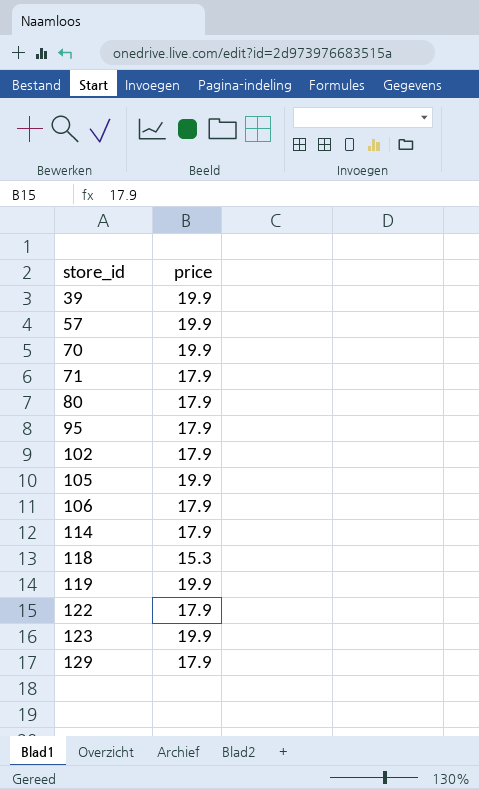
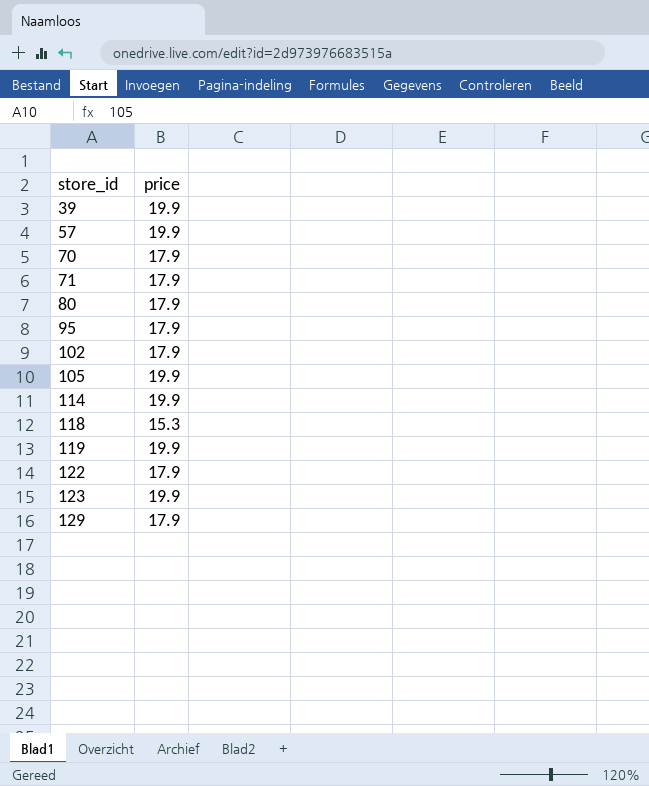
row 106: 17.9 -> none
70 | price: 19.9 -> 17.9
114 | price: 17.9 -> 19.9

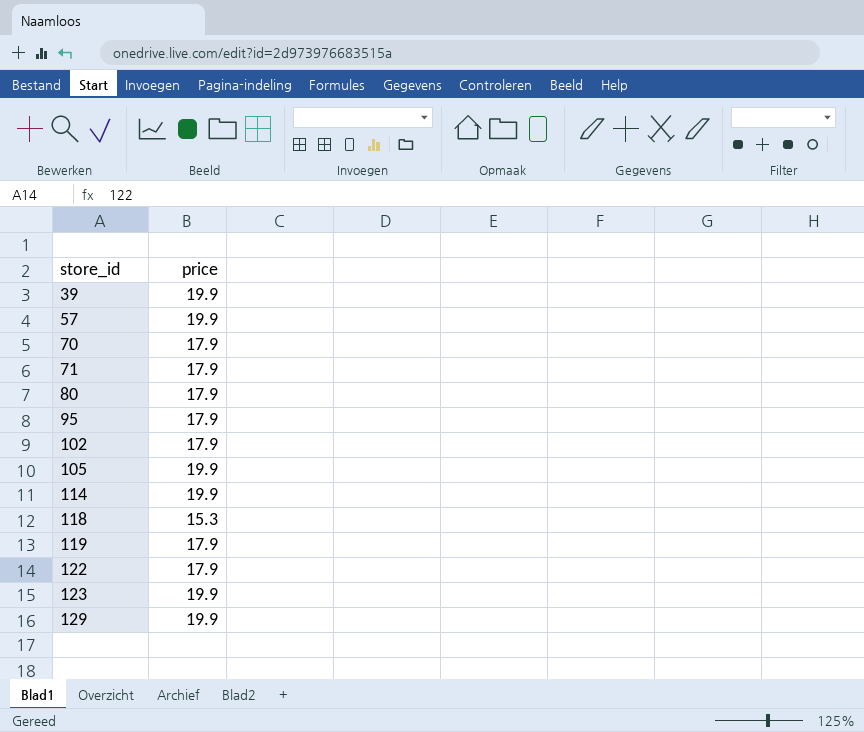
119 | price: 19.9 -> 17.9
129 | price: 17.9 -> 19.9

